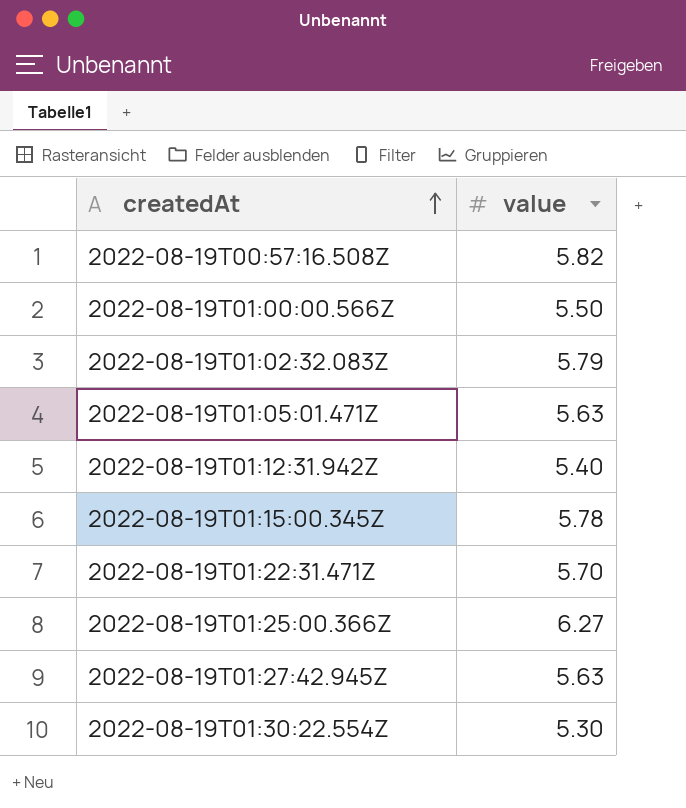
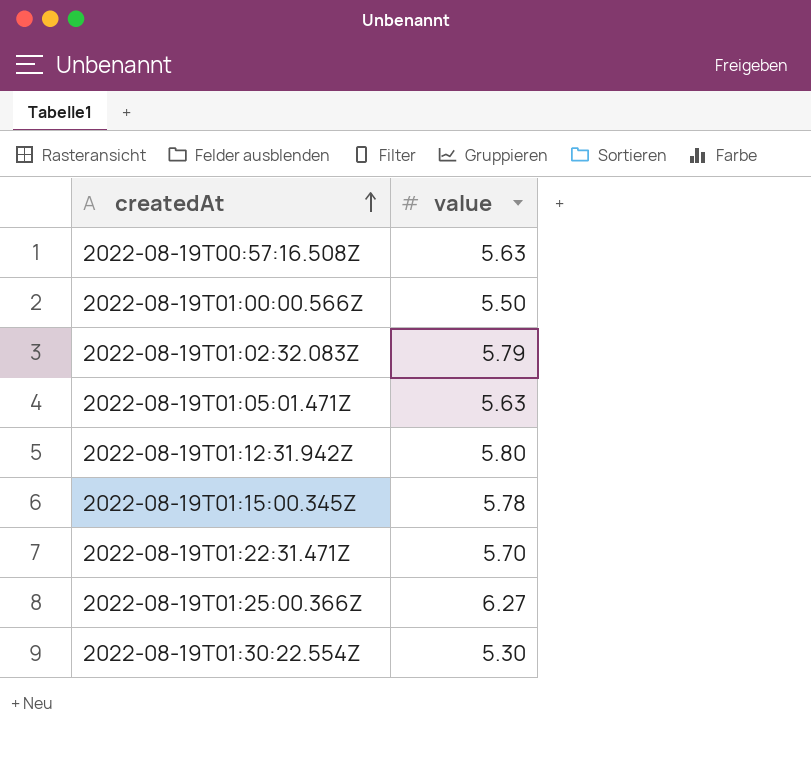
row 2022-08-19T01:27:42.945Z: 5.63 -> none
2022-08-19T00:57:16.508Z | value: 5.82 -> 5.63
2022-08-19T01:12:31.942Z | value: 5.40 -> 5.80

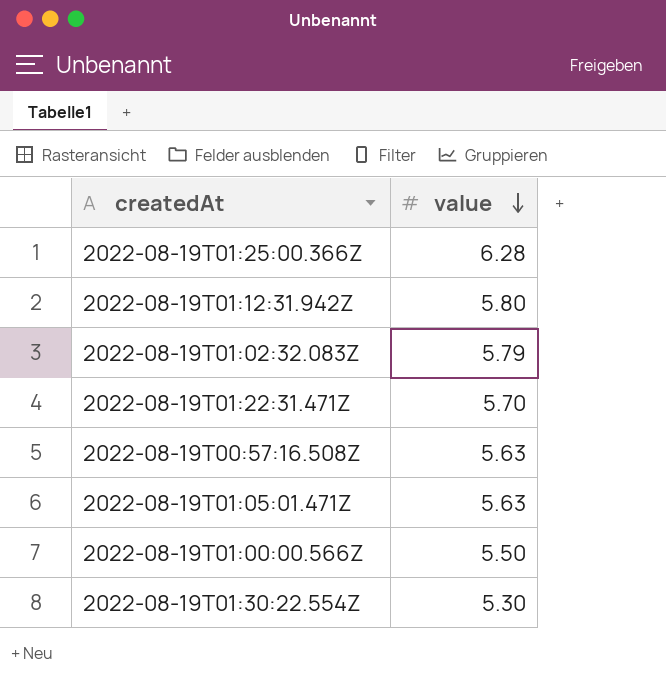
row order: createdAt ascending -> value descending
row 2022-08-19T01:15:00.345Z: 5.78 -> none
2022-08-19T01:25:00.366Z | value: 6.27 -> 6.28

